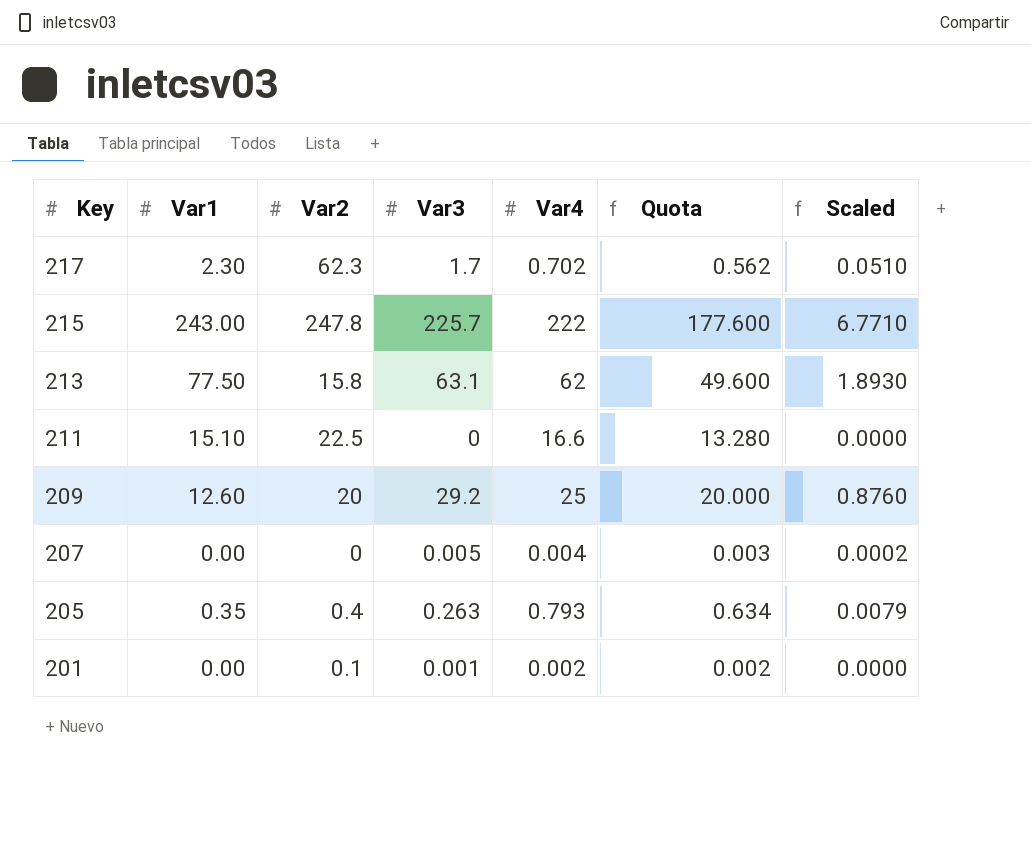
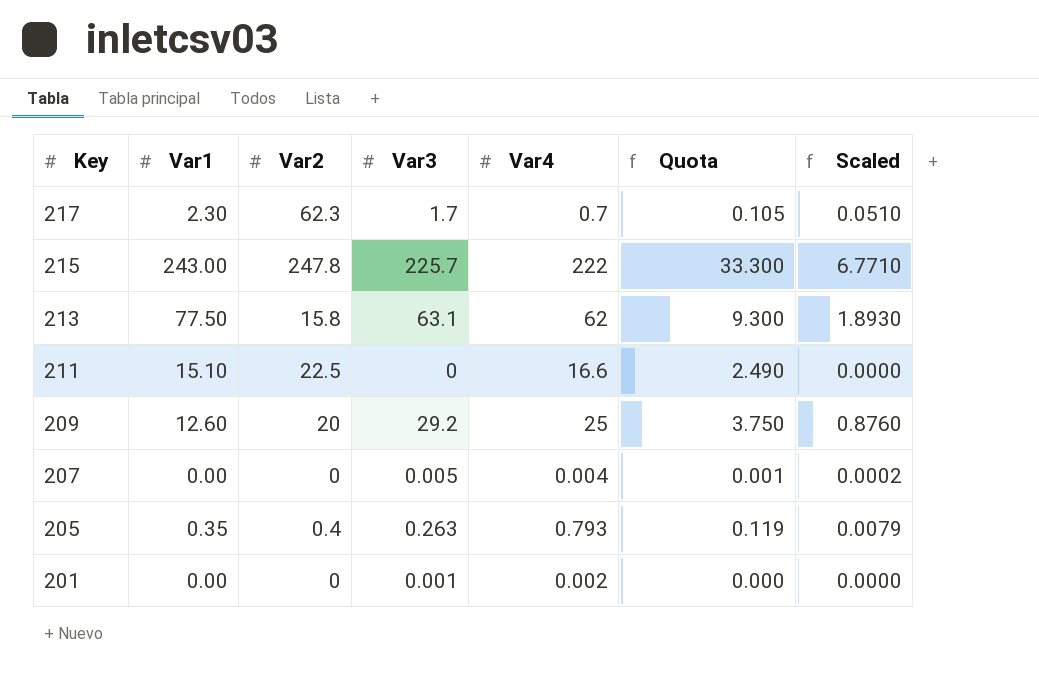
column Quota | formula: [Var4] * 0.8 -> [Var4] * 0.15
217 | Var4: 0.702 -> 0.7
201 | Var2: 0.1 -> 0

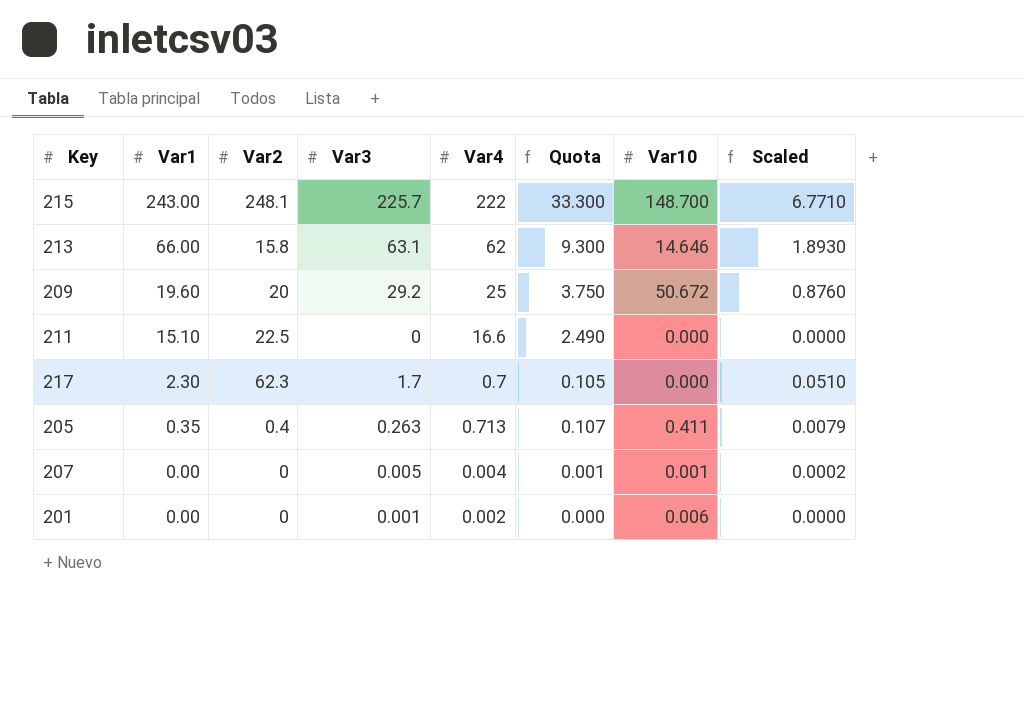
row order: Key descending -> Var1 descending
column Var10 | position: none -> 7
215 | Var2: 247.8 -> 248.1
213 | Var1: 77.50 -> 66.00
209 | Var1: 12.60 -> 19.60
205 | Var4: 0.793 -> 0.713
205 | Quota: 0.119 -> 0.107

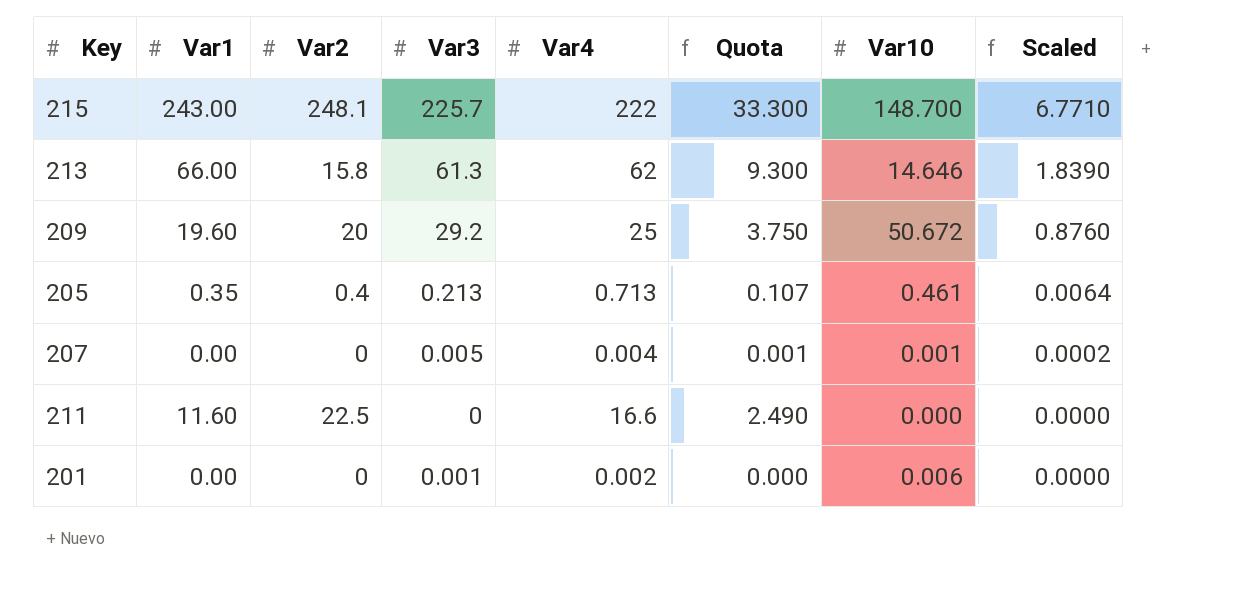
row order: Var1 descending -> Scaled descending
row 217: 2.30 | 62.3 | 1.7 | 0.7 | 0.105 | 0.000 | 0.0510 -> none
213 | Var3: 63.1 -> 61.3
213 | Scaled: 1.8930 -> 1.8390
205 | Var3: 0.263 -> 0.213
205 | Var10: 0.411 -> 0.461
205 | Scaled: 0.0079 -> 0.0064
211 | Var1: 15.10 -> 11.60

